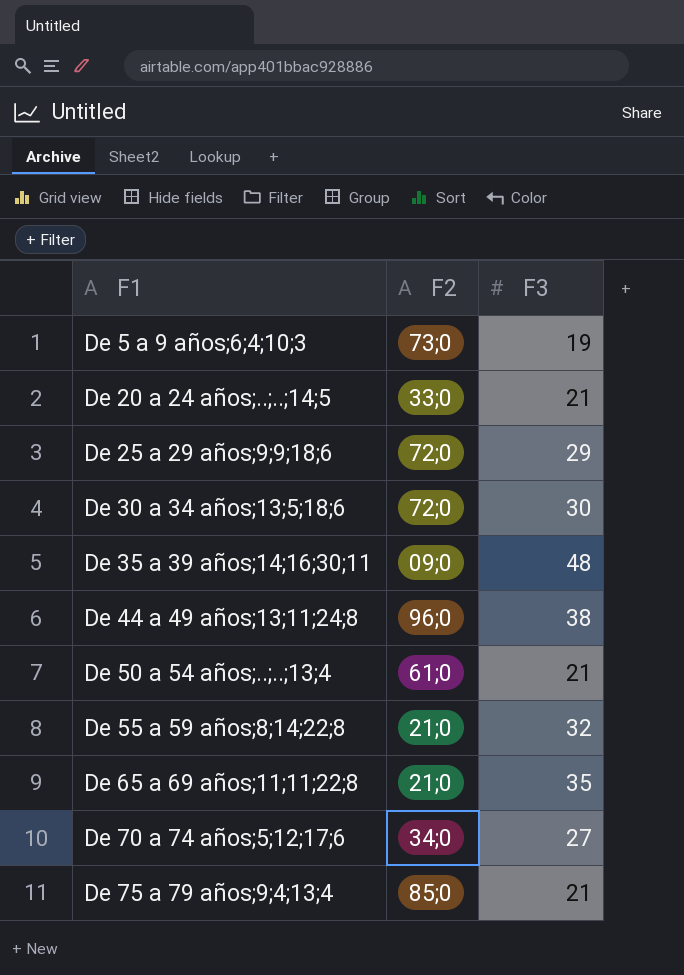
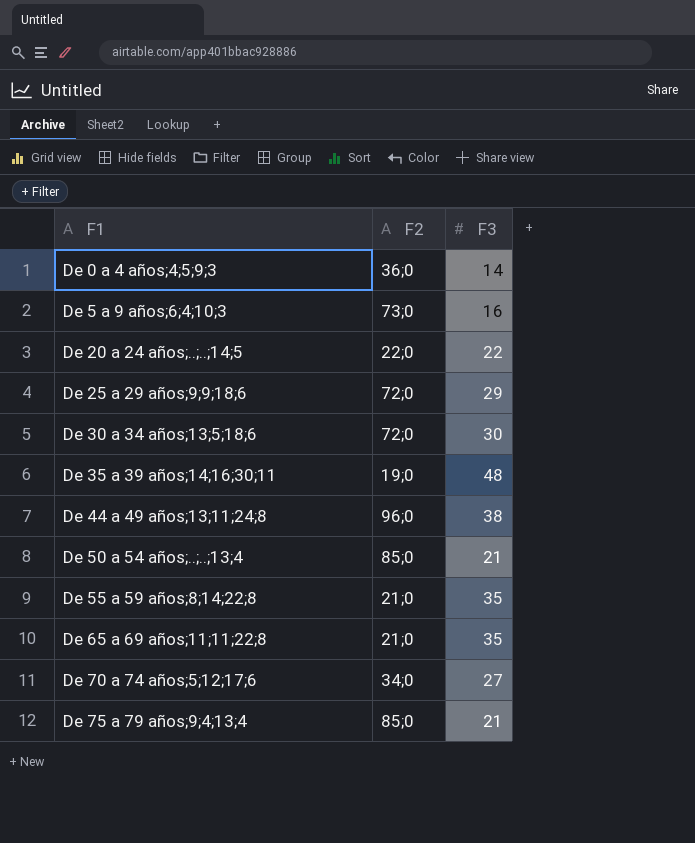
row De 0 a 4 años;4;5;9;3: none -> 36;0 | 14
De 5 a 9 años;6;4;10;3 | F3: 19 -> 16
De 20 a 24 años;..;..;14;5 | F2: 33;0 -> 22;0
De 20 a 24 años;..;..;14;5 | F3: 21 -> 22
De 35 a 39 años;14;16;30;11 | F2: 09;0 -> 19;0
De 50 a 54 años;..;..;13;4 | F2: 61;0 -> 85;0
De 55 a 59 años;8;14;22;8 | F3: 32 -> 35

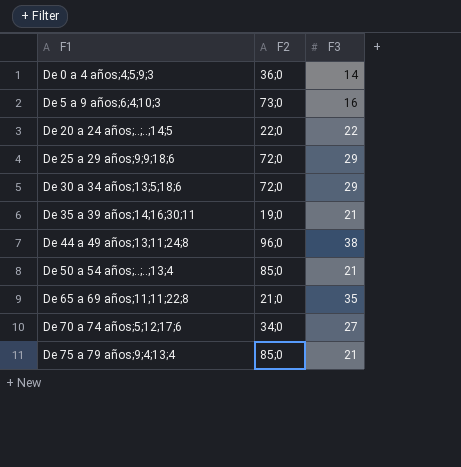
row De 55 a 59 años;8;14;22;8: 21;0 | 35 -> none
De 30 a 34 años;13;5;18;6 | F3: 30 -> 29
De 35 a 39 años;14;16;30;11 | F3: 48 -> 21

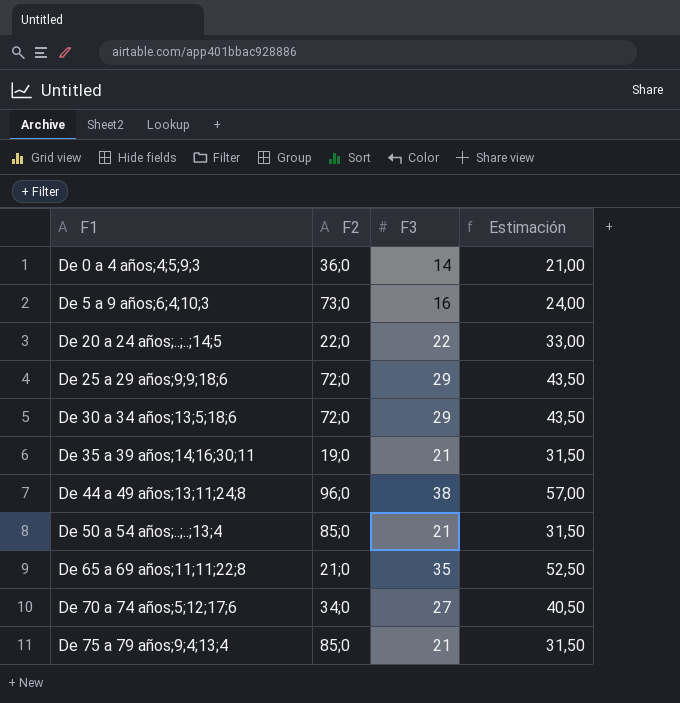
column Estimación | formula: none -> [F3] * 1,5

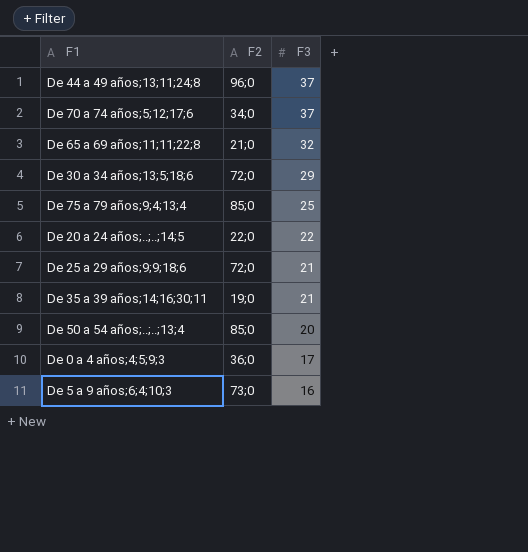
row order: F1 ascending -> F3 descending
column Estimación | formula: [F3] * 1,5 -> none
De 44 a 49 años;13;11;24;8 | F3: 38 -> 37
De 70 a 74 años;5;12;17;6 | F3: 27 -> 37
De 65 a 69 años;11;11;22;8 | F3: 35 -> 32
De 75 a 79 años;9;4;13;4 | F3: 21 -> 25
De 25 a 29 años;9;9;18;6 | F3: 29 -> 21
De 50 a 54 años;..;..;13;4 | F3: 21 -> 20
De 0 a 4 años;4;5;9;3 | F3: 14 -> 17

